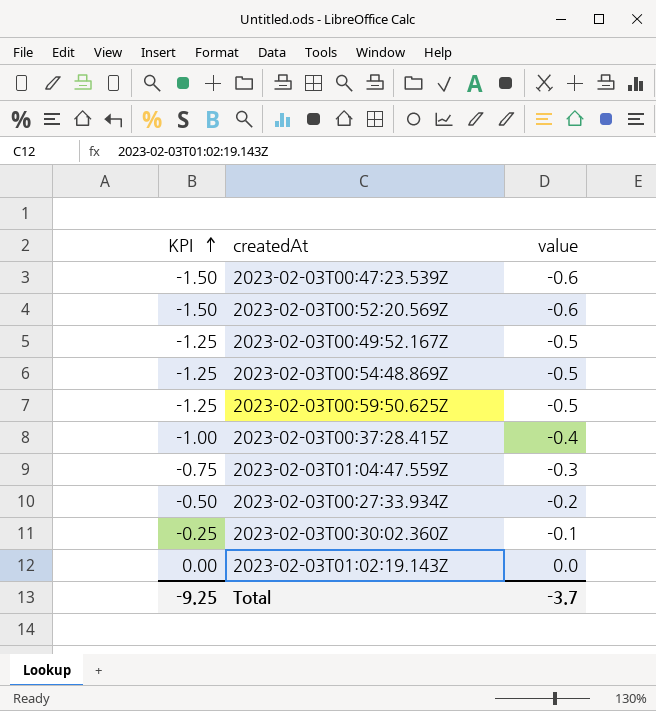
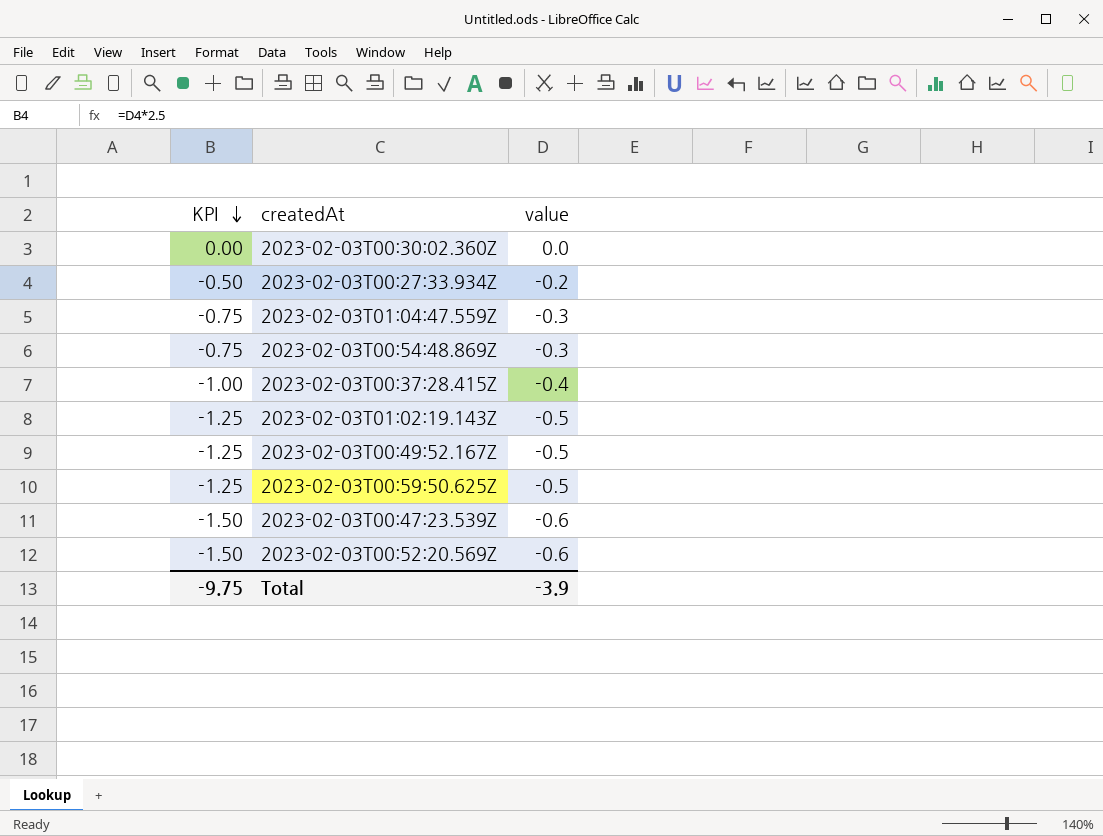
row order: KPI ascending -> KPI descending
2023-02-03T00:30:02.360Z | KPI: -0.25 -> 0.00
2023-02-03T00:30:02.360Z | value: -0.1 -> 0.0
2023-02-03T00:54:48.869Z | KPI: -1.25 -> -0.75
2023-02-03T00:54:48.869Z | value: -0.5 -> -0.3
2023-02-03T01:02:19.143Z | KPI: 0.00 -> -1.25
2023-02-03T01:02:19.143Z | value: 0.0 -> -0.5
Total | KPI: -9.25 -> -9.75
Total | value: -3.7 -> -3.9

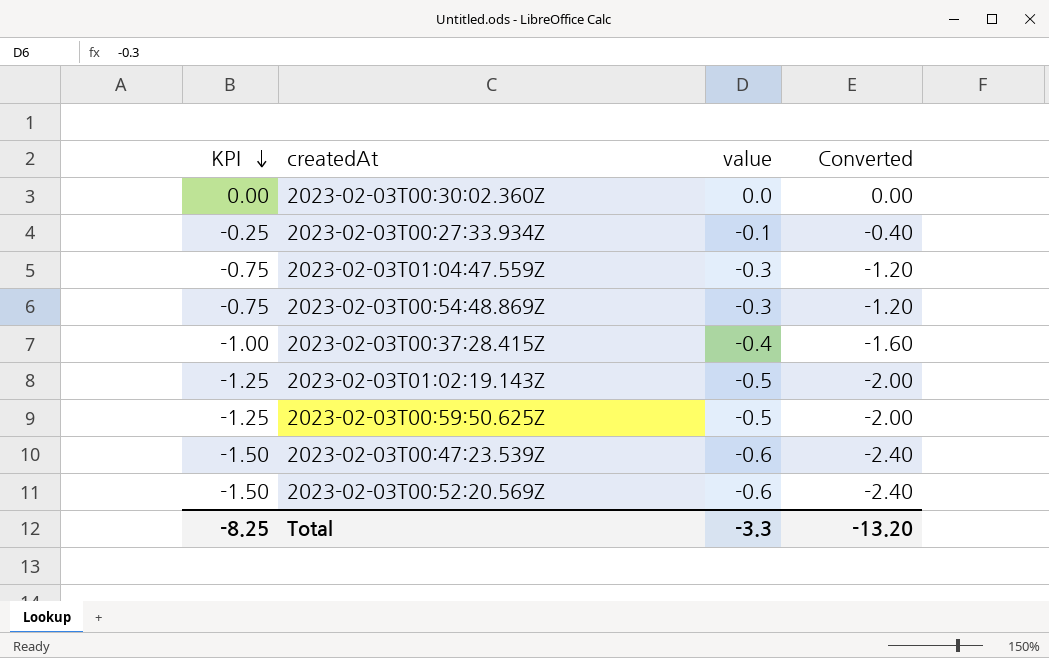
column Converted | formula: none -> [value] * 4
row 2023-02-03T00:49:52.167Z: -1.25 | -0.5 -> none
2023-02-03T00:27:33.934Z | KPI: -0.50 -> -0.25
2023-02-03T00:27:33.934Z | value: -0.2 -> -0.1
Total | KPI: -9.75 -> -8.25
Total | value: -3.9 -> -3.3

